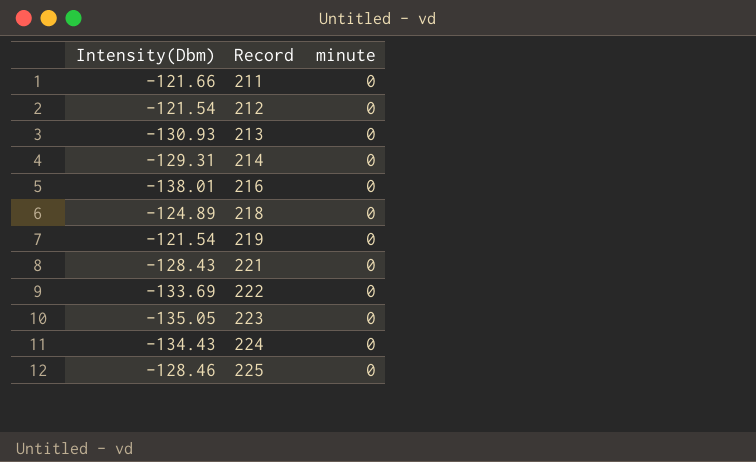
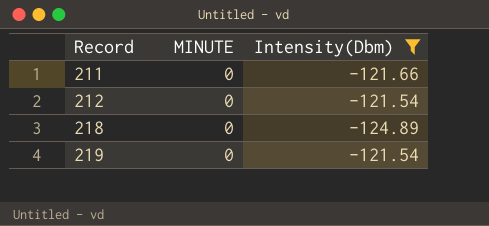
filter: none -> Intensity(Dbm) >= -124.89
column name: minute -> MINUTE
column Intensity(Dbm) | position: 1 -> 3

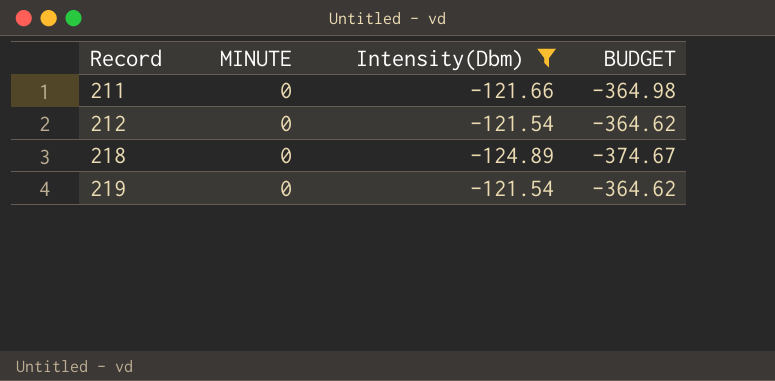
column BUDGET | formula: none -> [Intensity(Dbm)] * 3

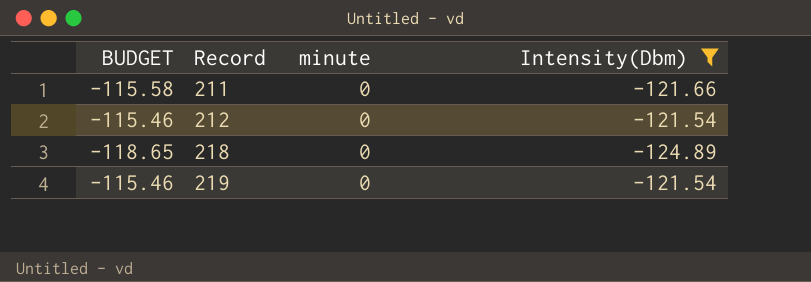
column BUDGET | formula: [Intensity(Dbm)] * 3 -> [Intensity(Dbm)] * 0.95
column BUDGET | position: 4 -> 1
column name: MINUTE -> minute

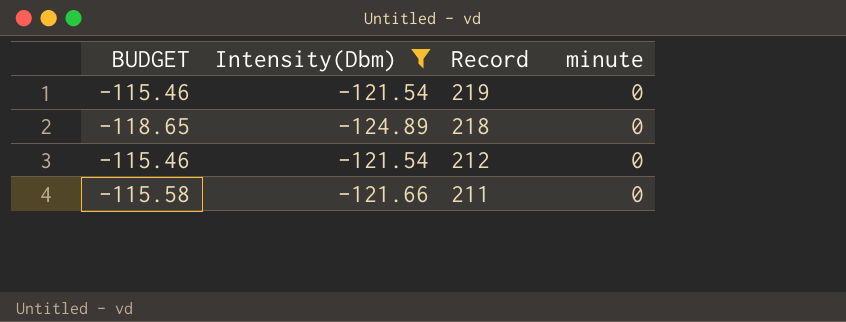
row order: Record ascending -> Record descending
column Intensity(Dbm) | position: 4 -> 2

